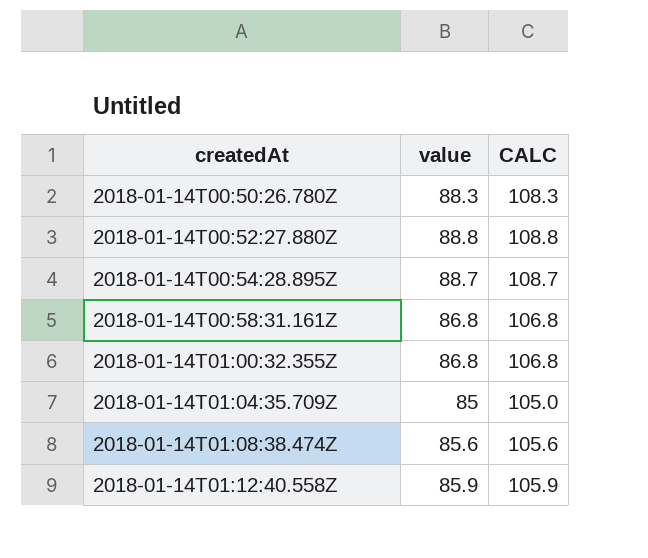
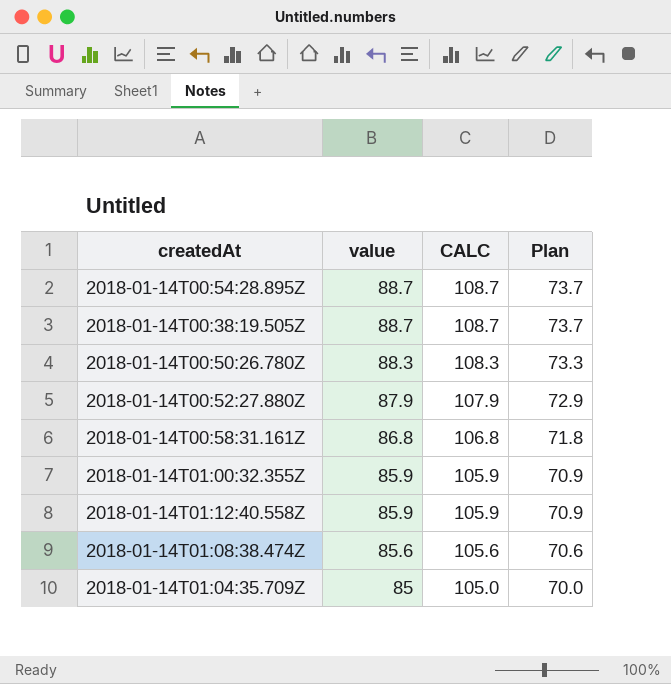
row order: createdAt ascending -> value descending
column Plan | formula: none -> [value] - 15
row 2018-01-14T00:38:19.505Z: none -> 88.7 | 108.7 | 73.7
2018-01-14T00:52:27.880Z | value: 88.8 -> 87.9
2018-01-14T00:52:27.880Z | CALC: 108.8 -> 107.9
2018-01-14T01:00:32.355Z | value: 86.8 -> 85.9
2018-01-14T01:00:32.355Z | CALC: 106.8 -> 105.9

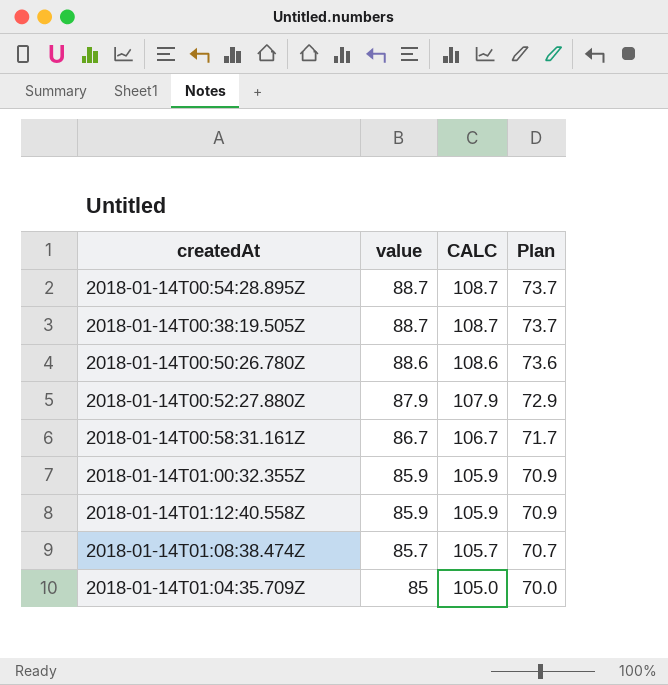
2018-01-14T00:50:26.780Z | value: 88.3 -> 88.6
2018-01-14T00:50:26.780Z | CALC: 108.3 -> 108.6
2018-01-14T00:50:26.780Z | Plan: 73.3 -> 73.6
2018-01-14T00:58:31.161Z | value: 86.8 -> 86.7
2018-01-14T00:58:31.161Z | CALC: 106.8 -> 106.7
2018-01-14T00:58:31.161Z | Plan: 71.8 -> 71.7
2018-01-14T01:08:38.474Z | value: 85.6 -> 85.7
2018-01-14T01:08:38.474Z | CALC: 105.6 -> 105.7
2018-01-14T01:08:38.474Z | Plan: 70.6 -> 70.7

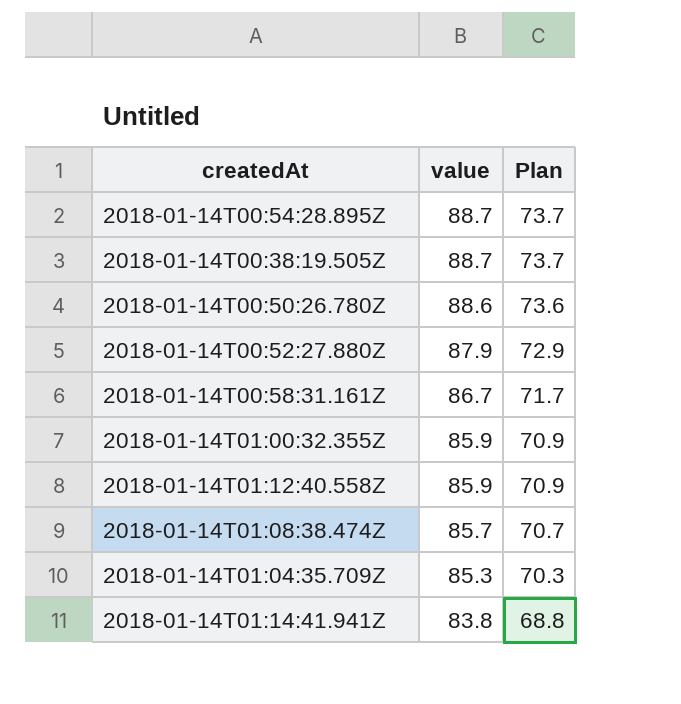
column CALC | formula: [value] + 20 -> none
2018-01-14T01:04:35.709Z | value: 85 -> 85.3
2018-01-14T01:04:35.709Z | Plan: 70.0 -> 70.3
row 2018-01-14T01:14:41.941Z: none -> 83.8 | 68.8

